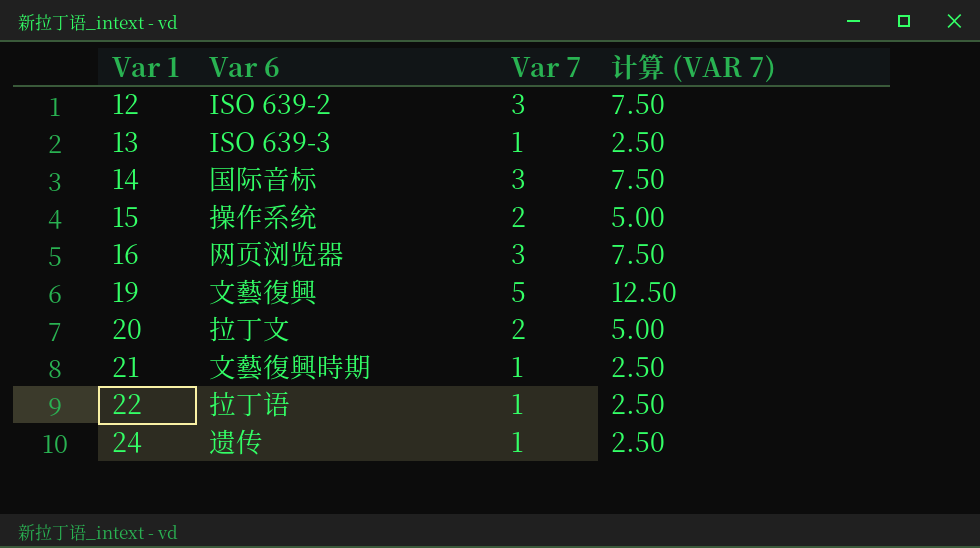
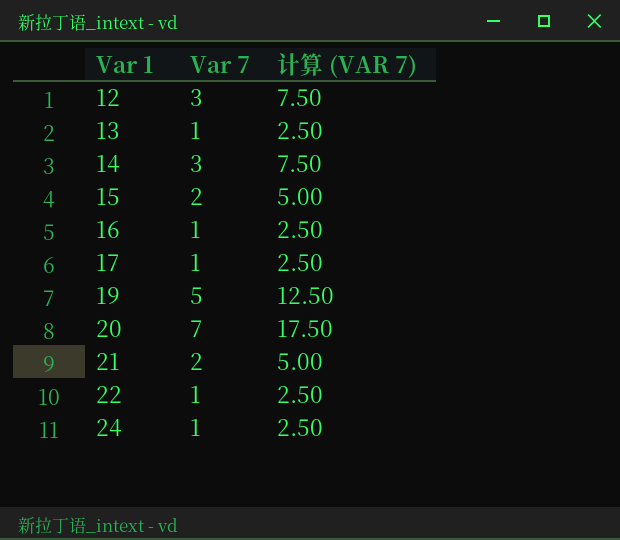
column Var 6 | position: 2 -> none
16 | Var 7: 3 -> 1
16 | 计算 (VAR 7): 7.50 -> 2.50
row 17: none -> 1 | 2.50
20 | Var 7: 2 -> 7
20 | 计算 (VAR 7): 5.00 -> 17.50
21 | Var 7: 1 -> 2
21 | 计算 (VAR 7): 2.50 -> 5.00

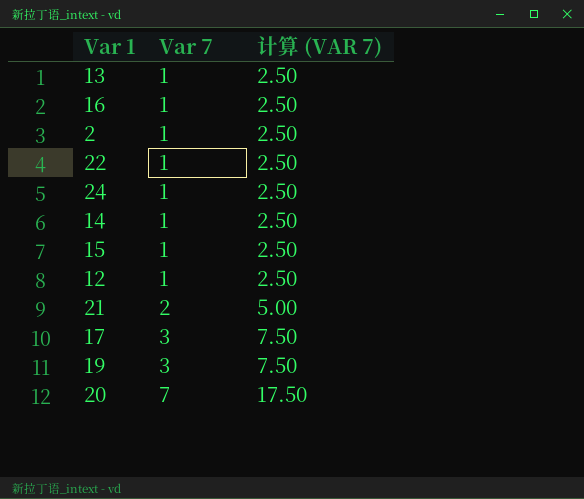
row order: Var 1 ascending -> Var 7 ascending
row 2: none -> 1 | 2.50
14 | Var 7: 3 -> 1
14 | 计算 (VAR 7): 7.50 -> 2.50
15 | Var 7: 2 -> 1
15 | 计算 (VAR 7): 5.00 -> 2.50
12 | Var 7: 3 -> 1
12 | 计算 (VAR 7): 7.50 -> 2.50
17 | Var 7: 1 -> 3
17 | 计算 (VAR 7): 2.50 -> 7.50
19 | Var 7: 5 -> 3
19 | 计算 (VAR 7): 12.50 -> 7.50

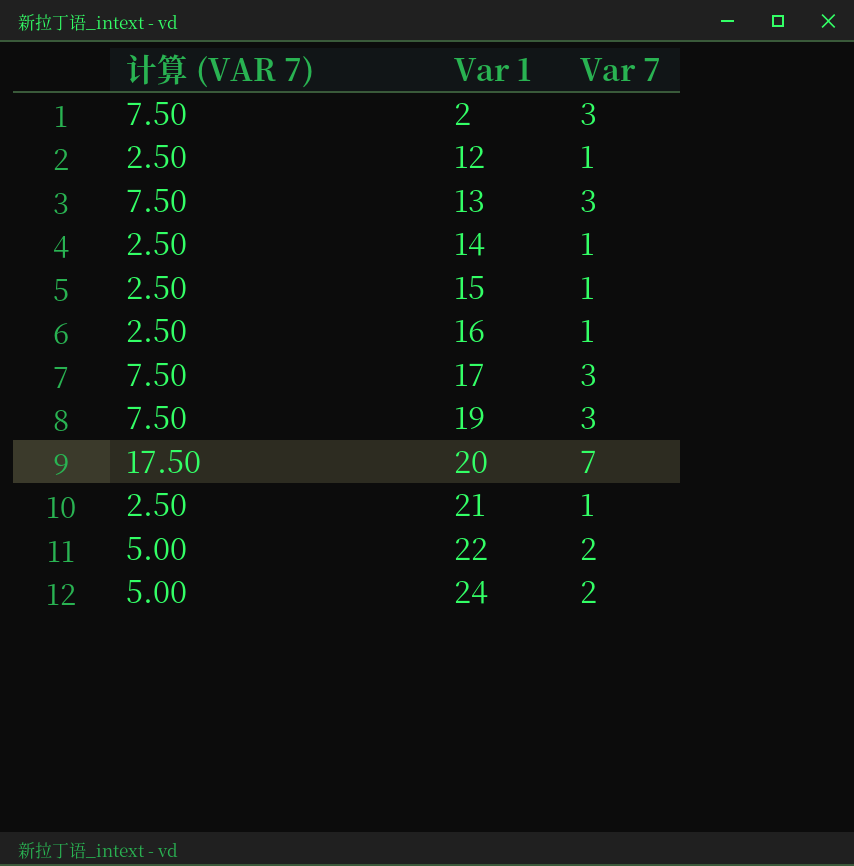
row order: Var 7 ascending -> Var 1 ascending
column 计算 (VAR 7) | position: 3 -> 1
2 | 计算 (VAR 7): 2.50 -> 7.50
2 | Var 7: 1 -> 3
13 | 计算 (VAR 7): 2.50 -> 7.50
13 | Var 7: 1 -> 3
21 | 计算 (VAR 7): 5.00 -> 2.50
21 | Var 7: 2 -> 1
22 | 计算 (VAR 7): 2.50 -> 5.00
22 | Var 7: 1 -> 2
24 | 计算 (VAR 7): 2.50 -> 5.00
24 | Var 7: 1 -> 2

